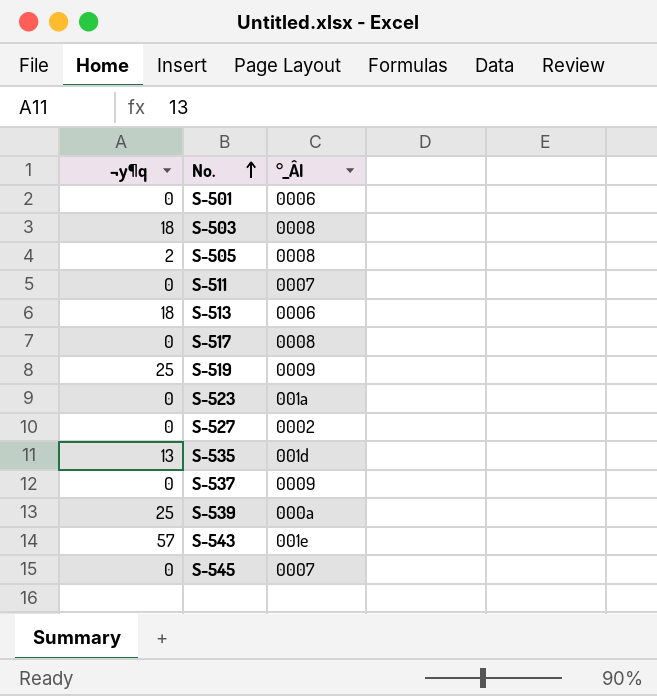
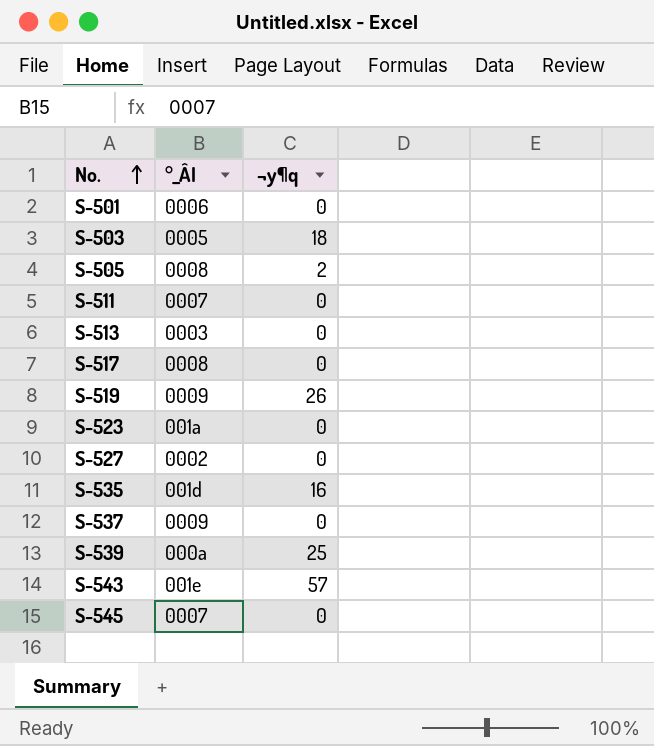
column ¬y¶q | position: 1 -> 3
S-503 | °_ÂI: 0008 -> 0005
S-513 | °_ÂI: 0006 -> 0003
S-513 | ¬y¶q: 18 -> 0
S-519 | ¬y¶q: 25 -> 26
S-535 | ¬y¶q: 13 -> 16

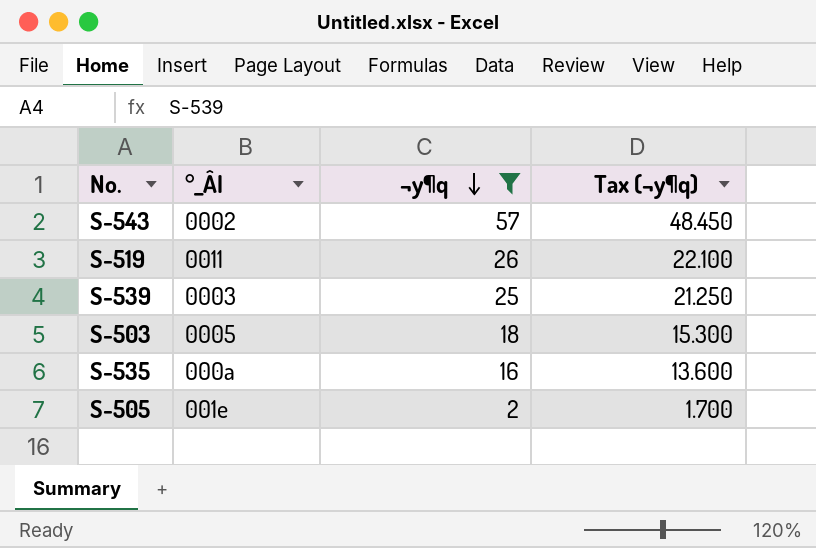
filter: none -> ¬y¶q != 0
row order: No. ascending -> ¬y¶q descending
column Tax (¬y¶q) | formula: none -> [¬y¶q] * 0.85
S-543 | °_ÂI: 001e -> 0002
S-519 | °_ÂI: 0009 -> 0011
S-539 | °_ÂI: 000a -> 0003
S-535 | °_ÂI: 001d -> 000a
S-505 | °_ÂI: 0008 -> 001e

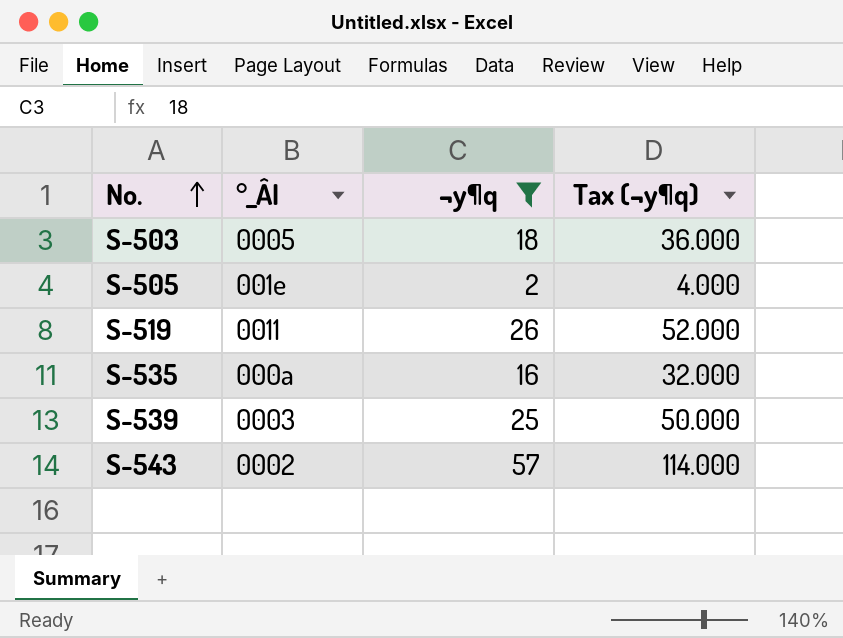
row order: ¬y¶q descending -> No. ascending
column Tax (¬y¶q) | formula: [¬y¶q] * 0.85 -> [¬y¶q] * 2

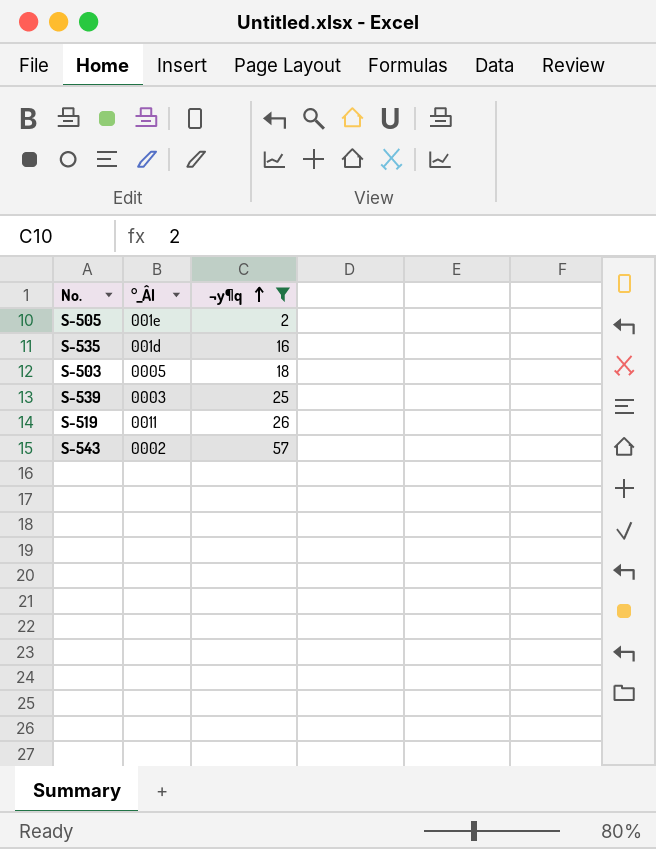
row order: No. ascending -> ¬y¶q ascending
column Tax (¬y¶q) | formula: [¬y¶q] * 2 -> none
S-535 | °_ÂI: 000a -> 001d

